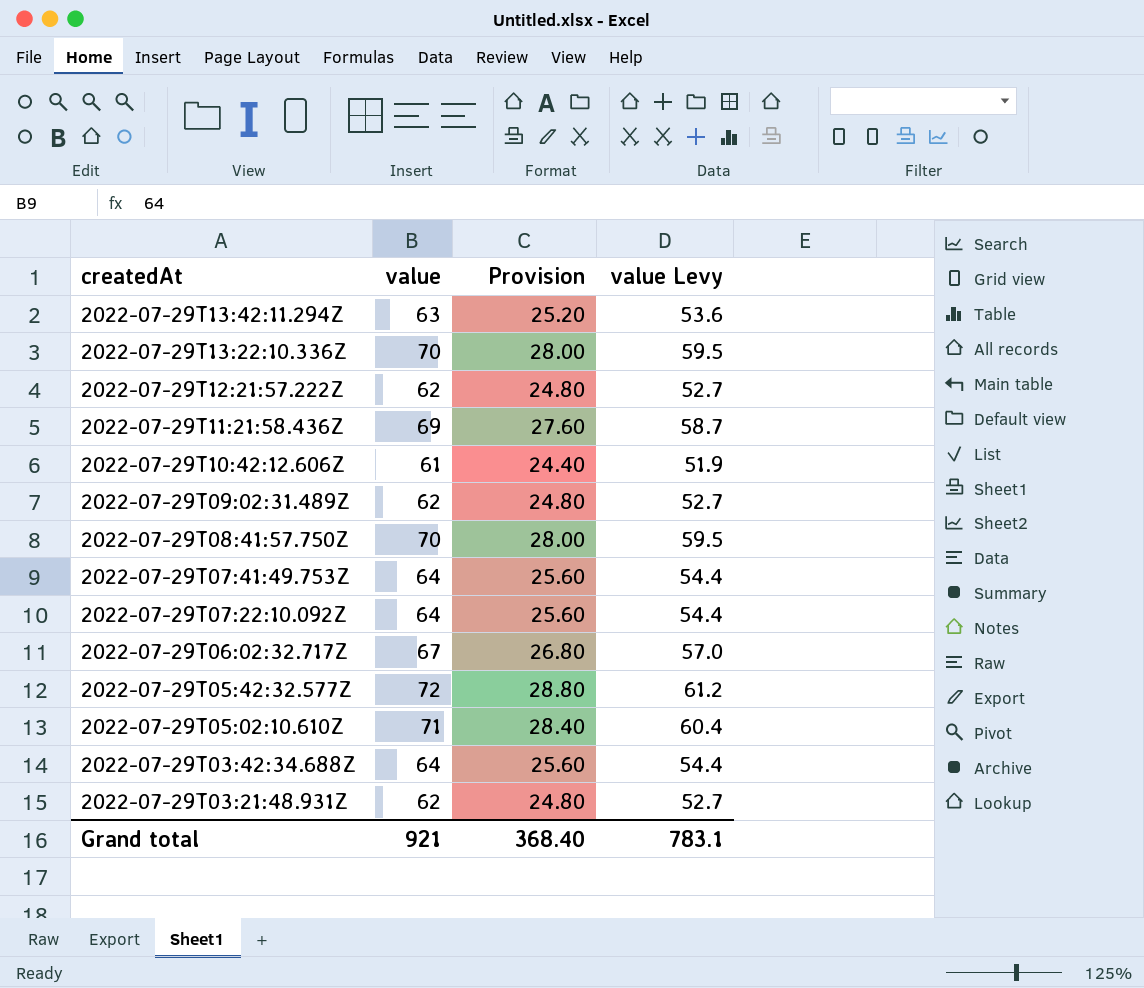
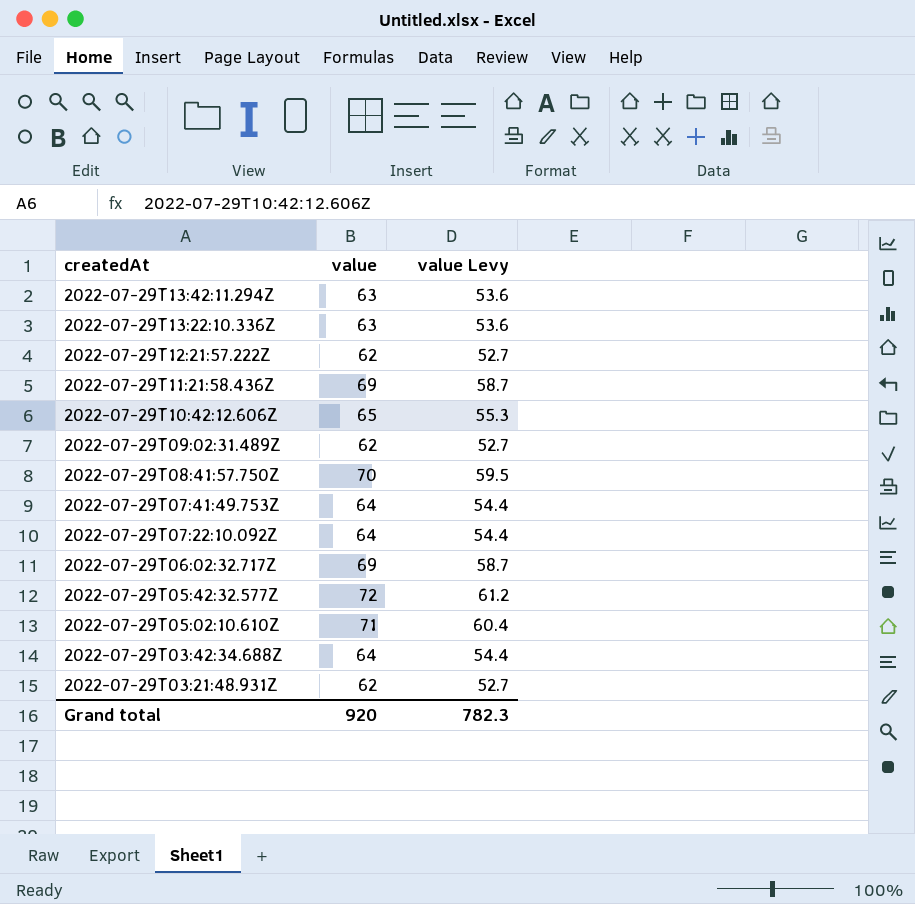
column Provision | formula: [value] * 0.4 -> none
2022-07-29T13:22:10.336Z | value: 70 -> 63
2022-07-29T13:22:10.336Z | value Levy: 59.5 -> 53.6
2022-07-29T10:42:12.606Z | value: 61 -> 65
2022-07-29T10:42:12.606Z | value Levy: 51.9 -> 55.3
2022-07-29T06:02:32.717Z | value: 67 -> 69
2022-07-29T06:02:32.717Z | value Levy: 57.0 -> 58.7
Grand total | value: 921 -> 920
Grand total | value Levy: 783.1 -> 782.3

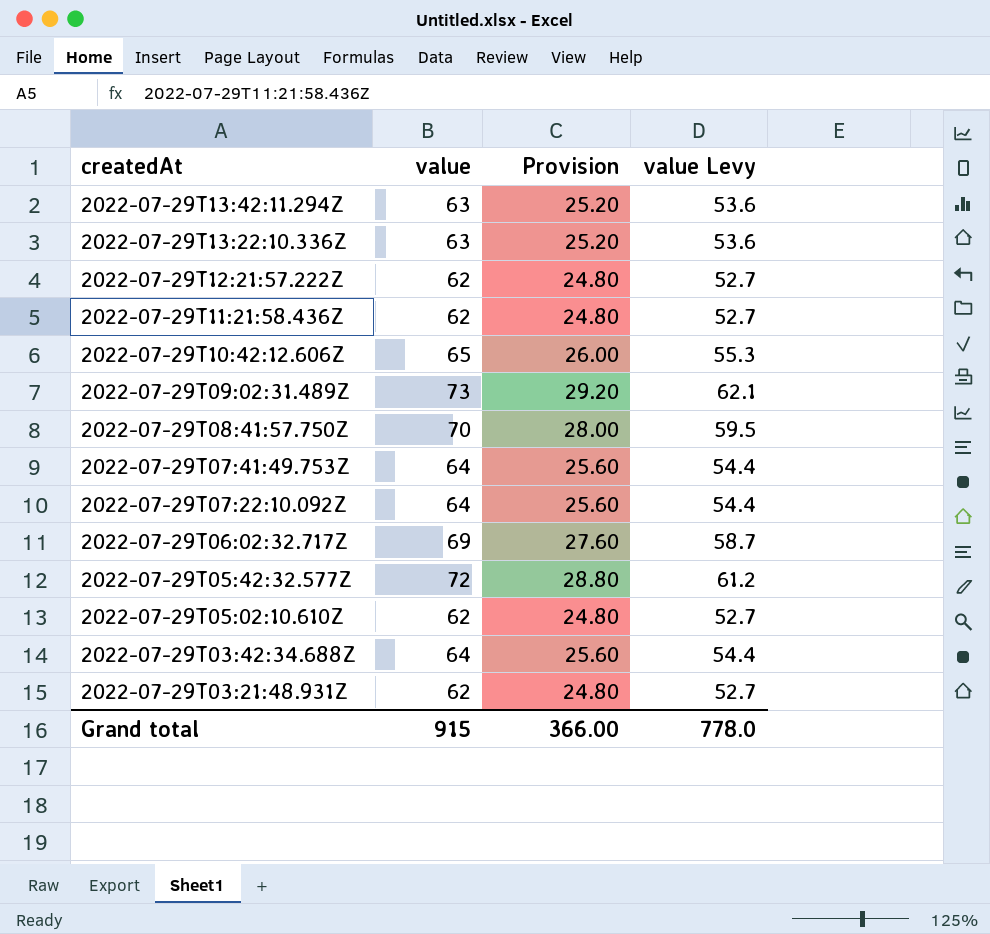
column Provision | formula: none -> [value] * 0.4
2022-07-29T11:21:58.436Z | value: 69 -> 62
2022-07-29T11:21:58.436Z | value Levy: 58.7 -> 52.7
2022-07-29T09:02:31.489Z | value: 62 -> 73
2022-07-29T09:02:31.489Z | value Levy: 52.7 -> 62.1
2022-07-29T05:02:10.610Z | value: 71 -> 62
2022-07-29T05:02:10.610Z | value Levy: 60.4 -> 52.7
Grand total | value: 920 -> 915
Grand total | value Levy: 782.3 -> 778.0

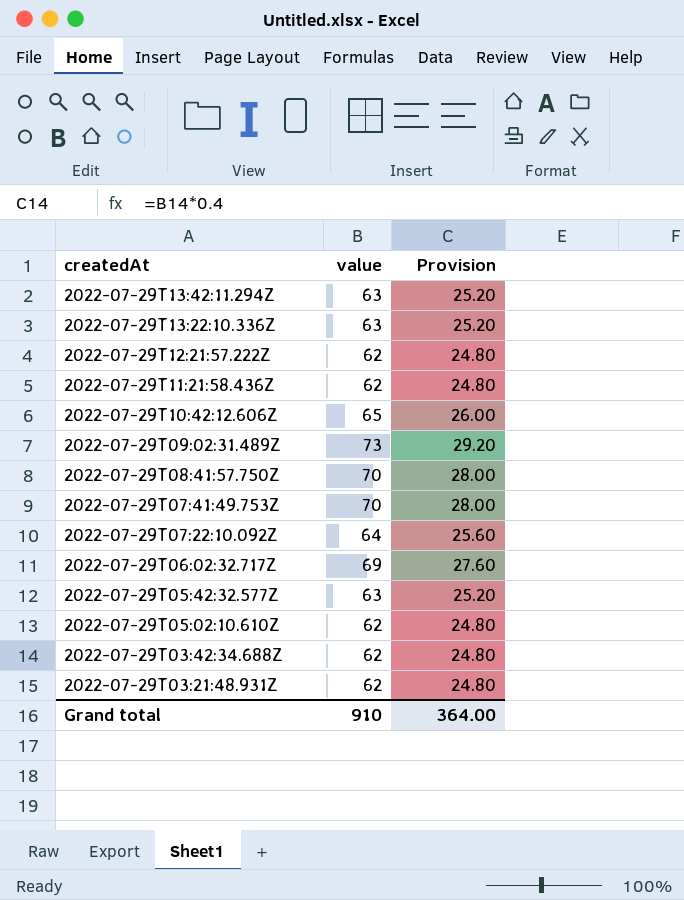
column value Levy | formula: [value] * 0.85 -> none
2022-07-29T07:41:49.753Z | value: 64 -> 70
2022-07-29T07:41:49.753Z | Provision: 25.60 -> 28.00
2022-07-29T05:42:32.577Z | value: 72 -> 63
2022-07-29T05:42:32.577Z | Provision: 28.80 -> 25.20
2022-07-29T03:42:34.688Z | value: 64 -> 62
2022-07-29T03:42:34.688Z | Provision: 25.60 -> 24.80
Grand total | value: 915 -> 910
Grand total | Provision: 366.00 -> 364.00

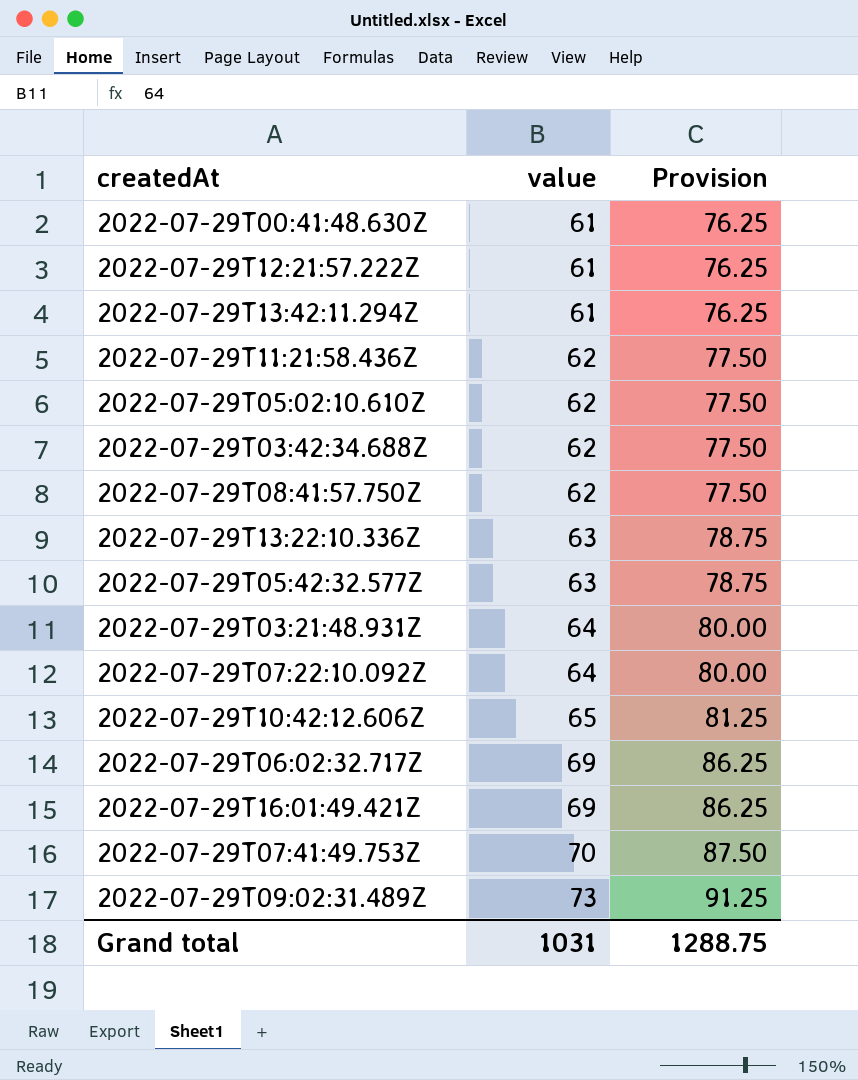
row order: createdAt descending -> value ascending
column Provision | formula: [value] * 0.4 -> [value] * 1.25
row 2022-07-29T00:41:48.630Z: none -> 61 | 76.25
2022-07-29T12:21:57.222Z | value: 62 -> 61
2022-07-29T13:42:11.294Z | value: 63 -> 61
2022-07-29T08:41:57.750Z | value: 70 -> 62
2022-07-29T03:21:48.931Z | value: 62 -> 64
row 2022-07-29T16:01:49.421Z: none -> 69 | 86.25
Grand total | value: 910 -> 1031
Grand total | Provision: 364.00 -> 1288.75

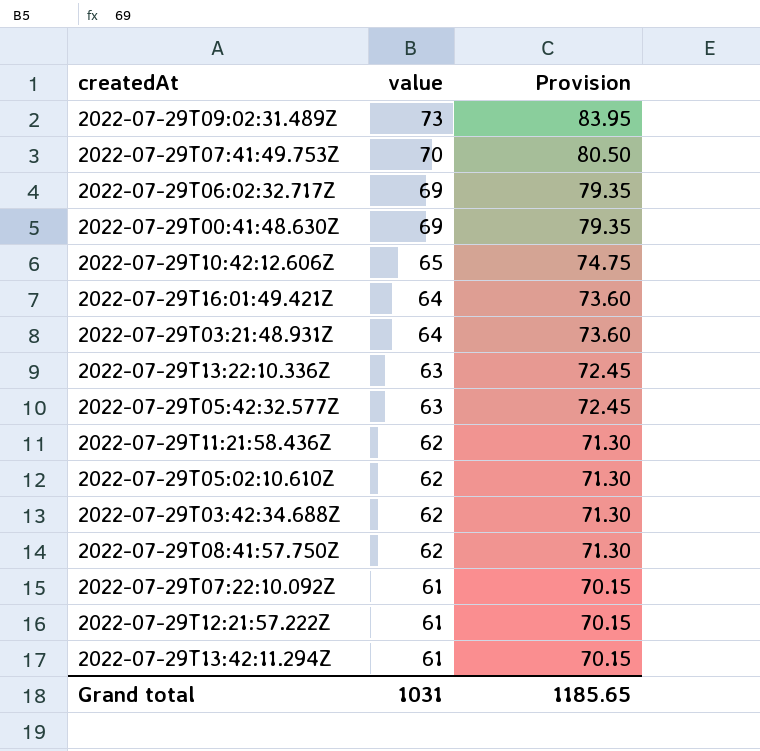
row order: value ascending -> value descending
column Provision | formula: [value] * 1.25 -> [value] * 1.15
2022-07-29T00:41:48.630Z | value: 61 -> 69
2022-07-29T16:01:49.421Z | value: 69 -> 64
2022-07-29T07:22:10.092Z | value: 64 -> 61
Grand total | Provision: 1288.75 -> 1185.65

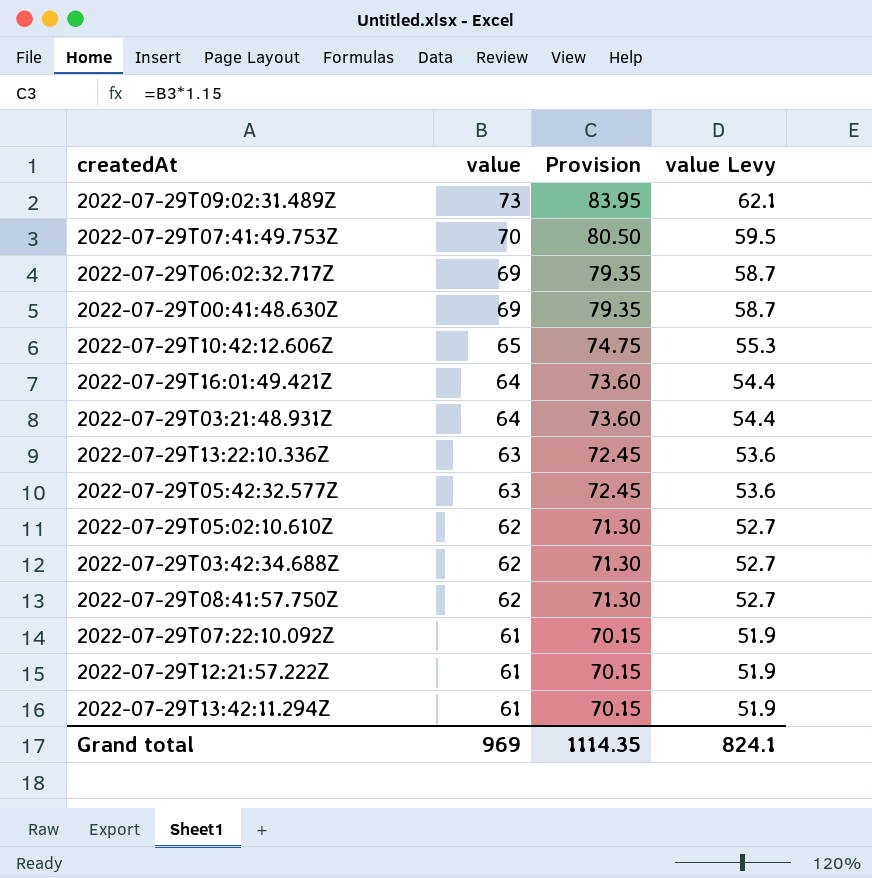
column value Levy | formula: none -> [value] * 0.85
row 2022-07-29T11:21:58.436Z: 62 | 71.30 -> none
Grand total | value: 1031 -> 969
Grand total | Provision: 1185.65 -> 1114.35

